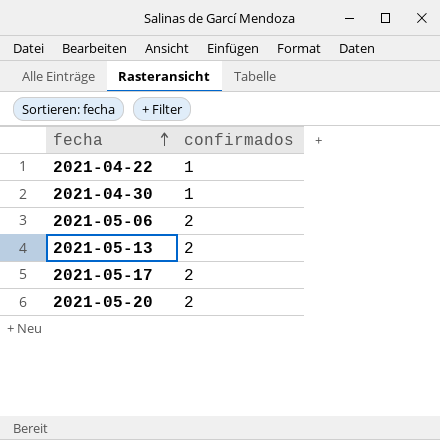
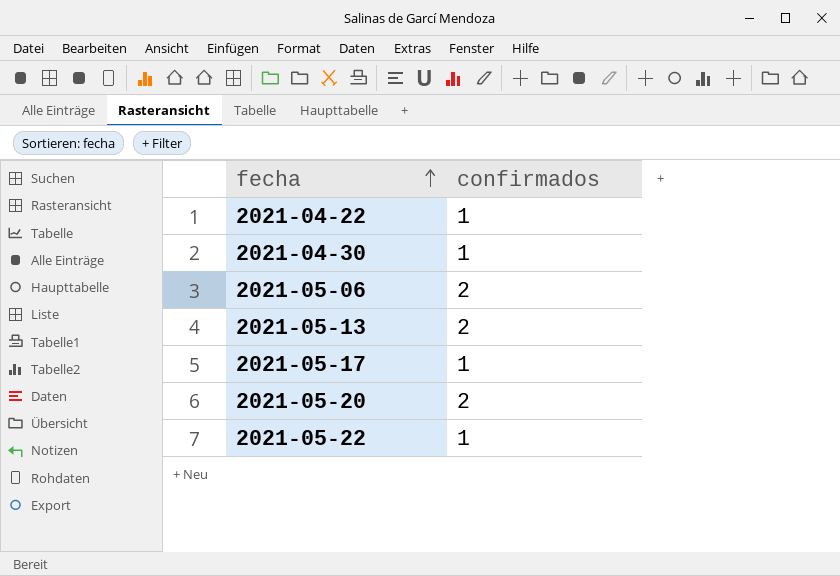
2021-05-17 | confirmados: 2 -> 1
row 2021-05-22: none -> 1

